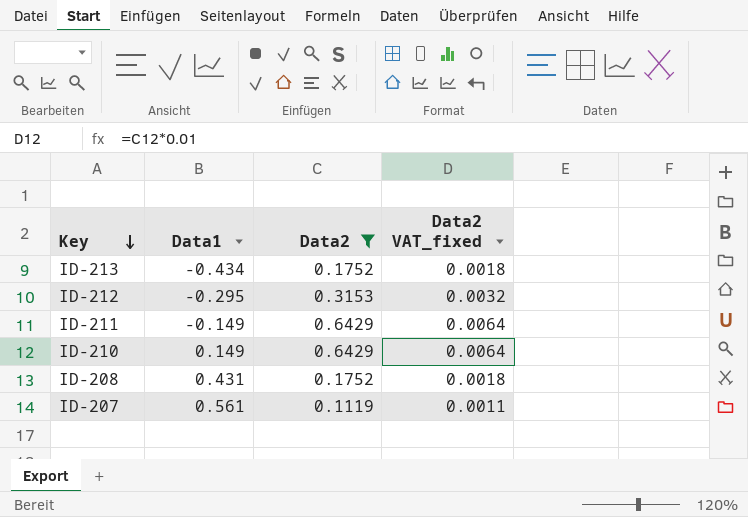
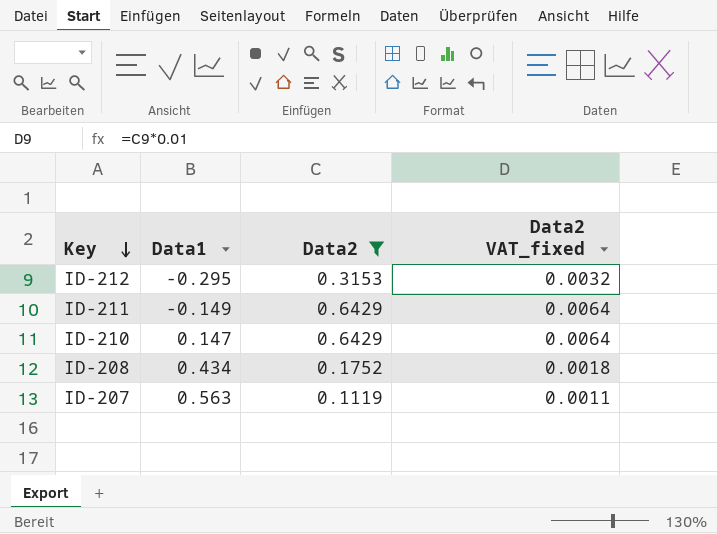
row ID-213: -0.434 | 0.1752 | 0.0018 -> none
ID-210 | Data1: 0.149 -> 0.147
ID-208 | Data1: 0.431 -> 0.434
ID-207 | Data1: 0.561 -> 0.563

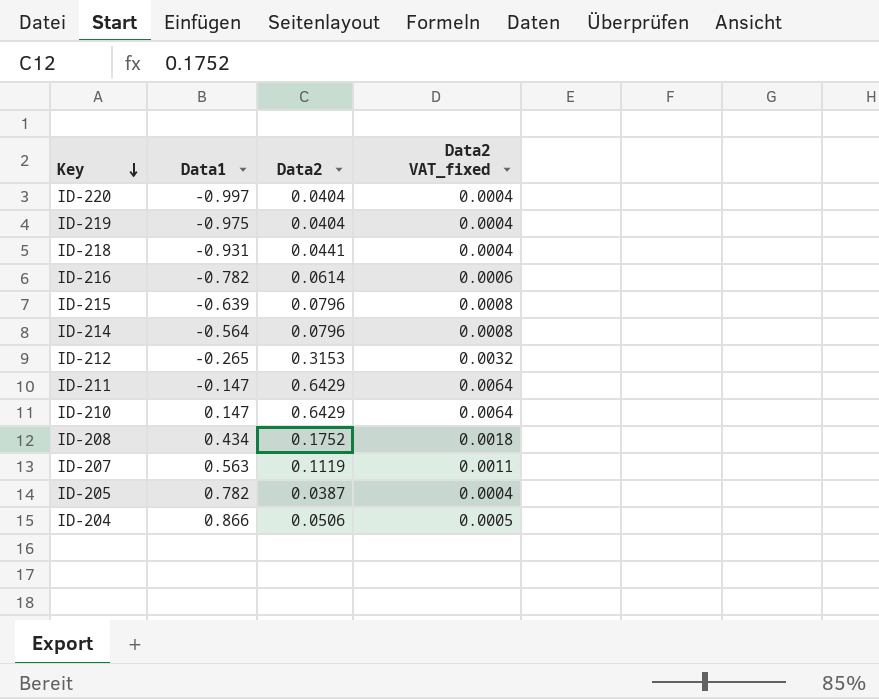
filter: Data2 >= 0.1119 -> none
ID-212 | Data1: -0.295 -> -0.265
ID-211 | Data1: -0.149 -> -0.147

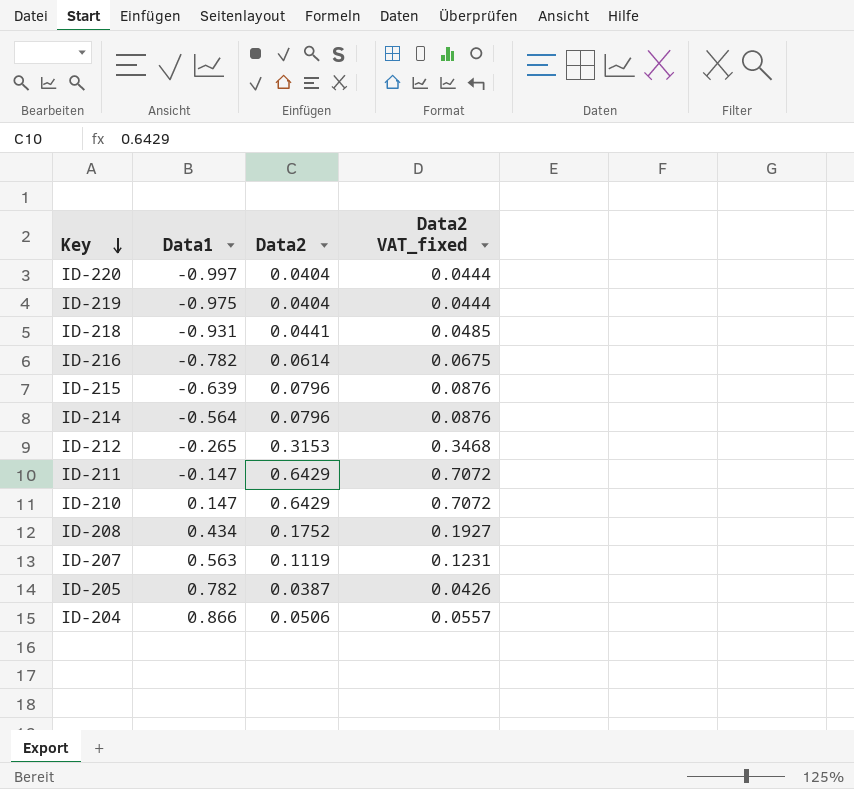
column Data2 VAT_fixed | formula: [Data2] * 0.01 -> [Data2] * 1.1

